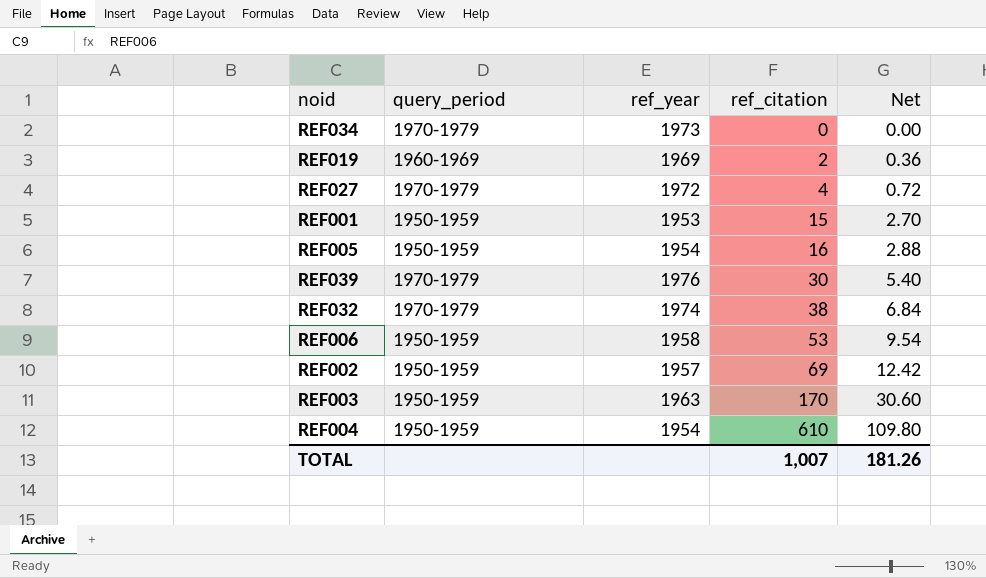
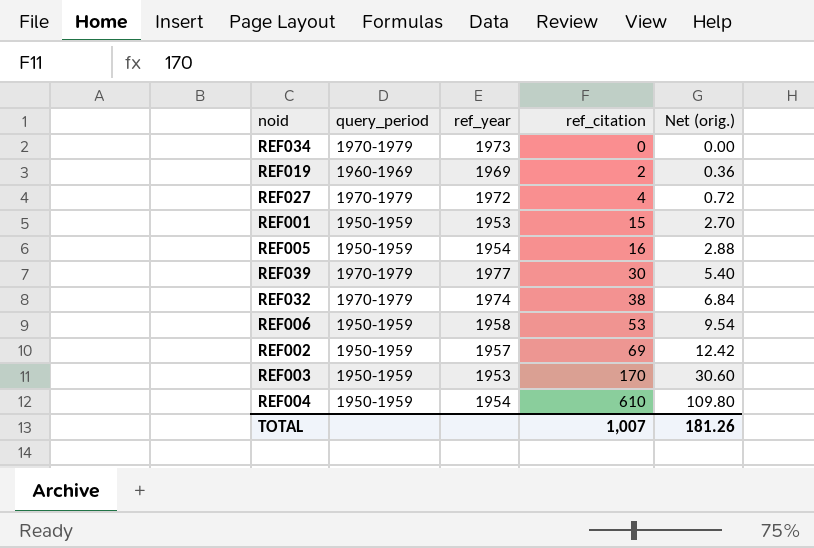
column name: Net -> Net (orig.)
REF039 | ref_year: 1976 -> 1977
REF003 | ref_year: 1963 -> 1953

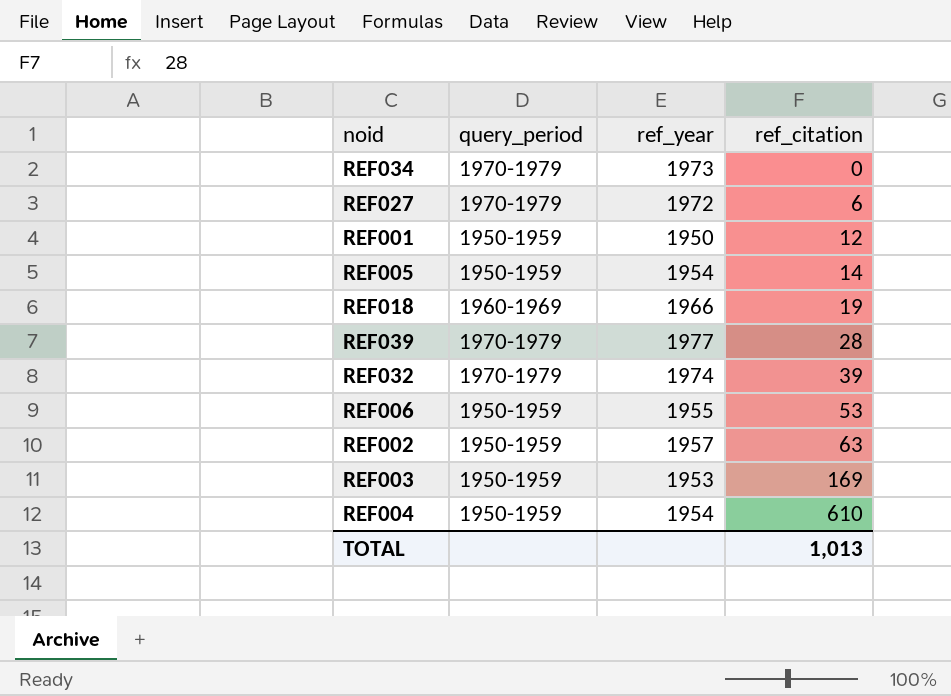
column Net (orig.) | formula: [ref_citation] * 0.18 -> none
row REF019: 1960-1969 | 1969 | 2 | 0.36 -> none
REF027 | ref_citation: 4 -> 6
REF001 | ref_year: 1953 -> 1950
REF001 | ref_citation: 15 -> 12
REF005 | ref_citation: 16 -> 14
row REF018: none -> 1960-1969 | 1966 | 19
REF039 | ref_citation: 30 -> 28
REF032 | ref_citation: 38 -> 39
REF006 | ref_year: 1958 -> 1955
REF002 | ref_citation: 69 -> 63
REF003 | ref_citation: 170 -> 169
TOTAL | ref_citation: 1,007 -> 1,013

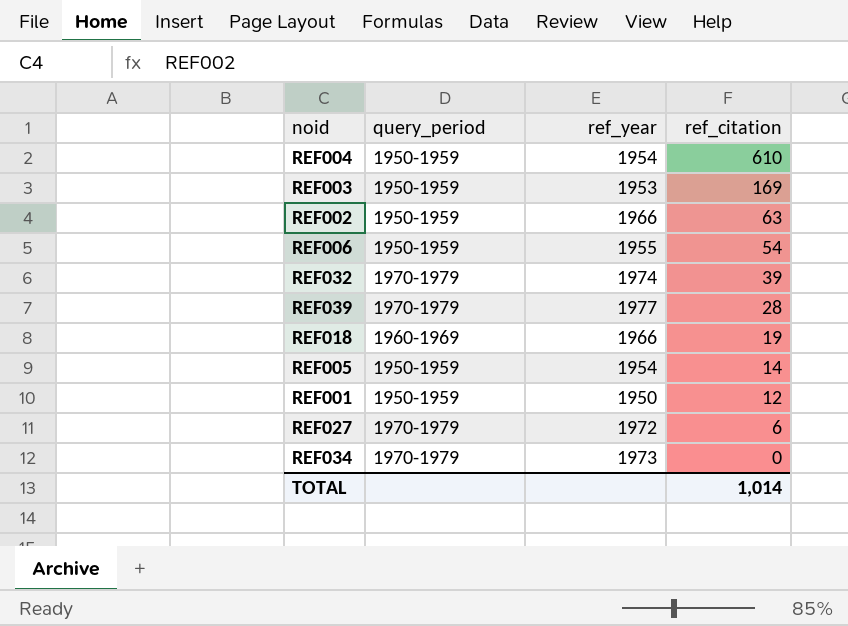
row order: ref_citation ascending -> ref_citation descending
REF002 | ref_year: 1957 -> 1966
REF006 | ref_citation: 53 -> 54
TOTAL | ref_citation: 1,013 -> 1,014

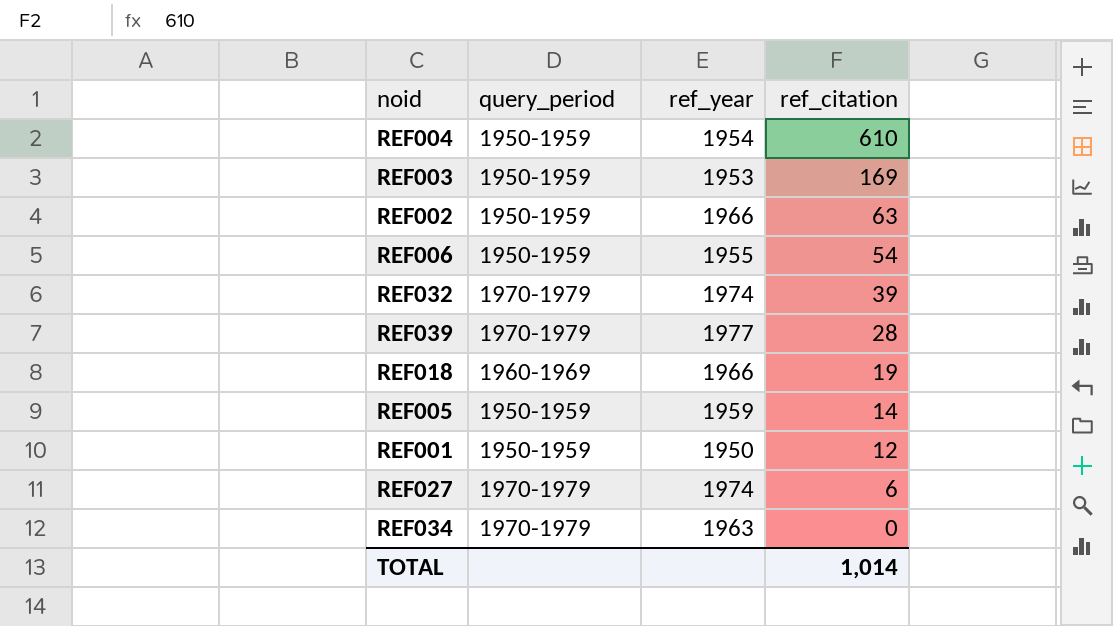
REF005 | ref_year: 1954 -> 1959
REF027 | ref_year: 1972 -> 1974
REF034 | ref_year: 1973 -> 1963

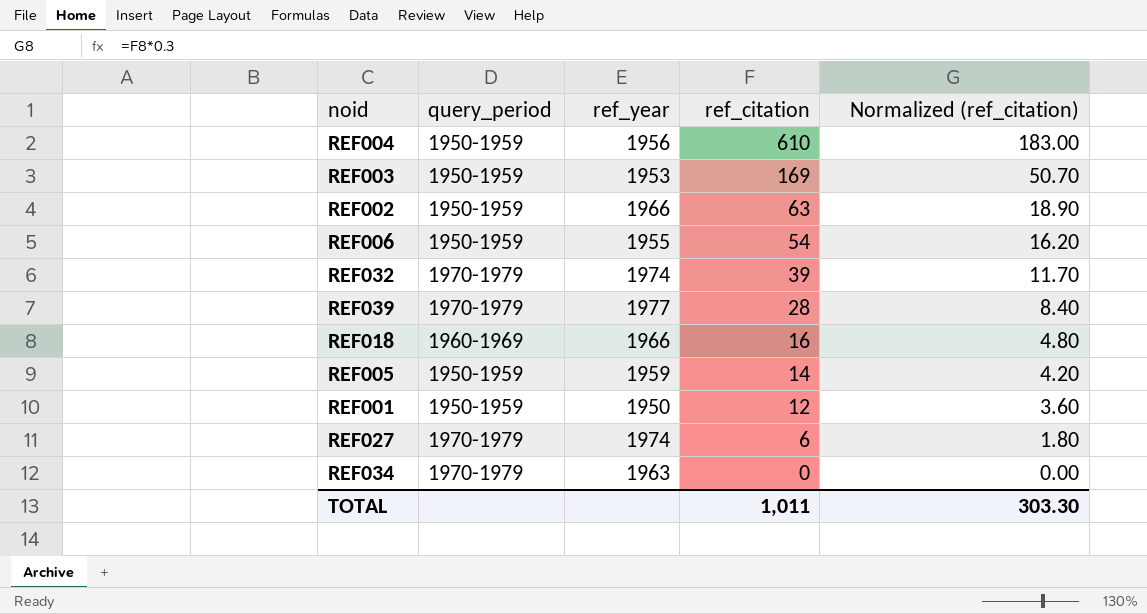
column Normalized (ref_citation) | formula: none -> [ref_citation] * 0.3
REF004 | ref_year: 1954 -> 1956
REF018 | ref_citation: 19 -> 16
TOTAL | ref_citation: 1,014 -> 1,011

